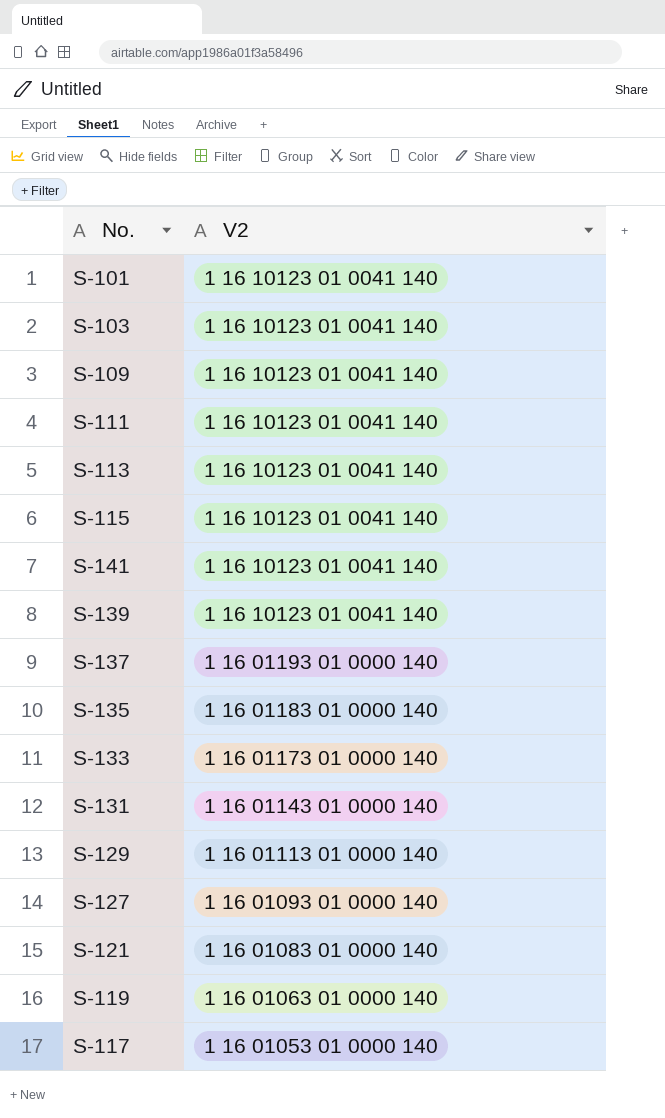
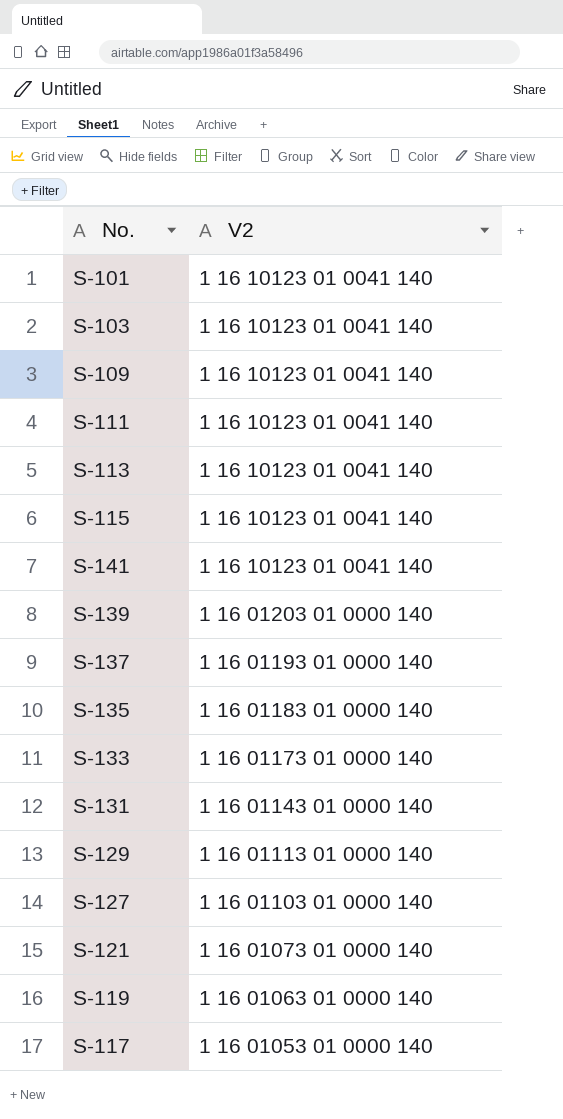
S-139 | V2: 1 16 10123 01 0041 140 -> 1 16 01203 01 0000 140
S-127 | V2: 1 16 01093 01 0000 140 -> 1 16 01103 01 0000 140
S-121 | V2: 1 16 01083 01 0000 140 -> 1 16 01073 01 0000 140

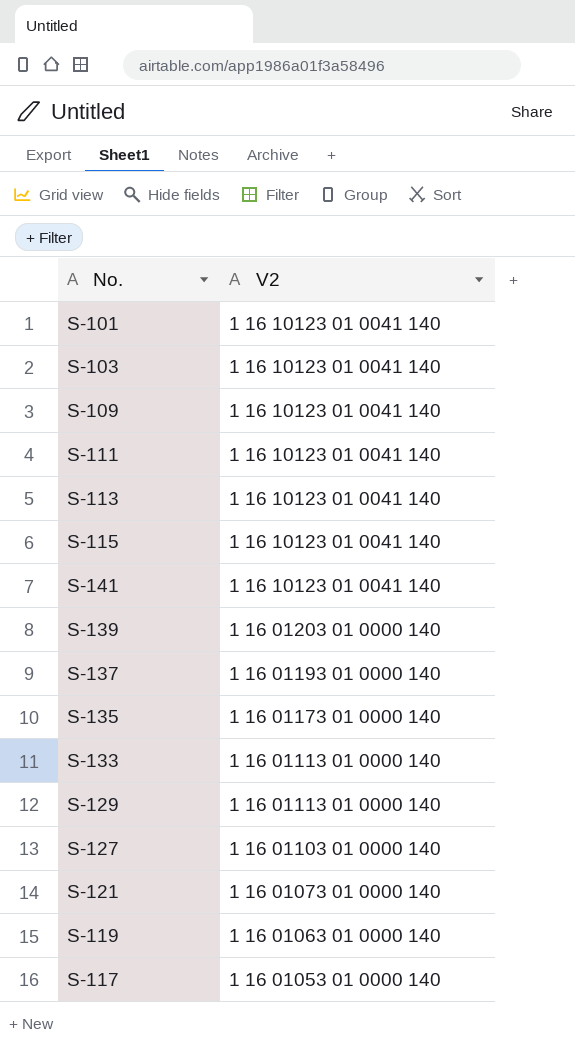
row S-131: 1 16 01143 01 0000 140 -> none
S-135 | V2: 1 16 01183 01 0000 140 -> 1 16 01173 01 0000 140
S-133 | V2: 1 16 01173 01 0000 140 -> 1 16 01113 01 0000 140

